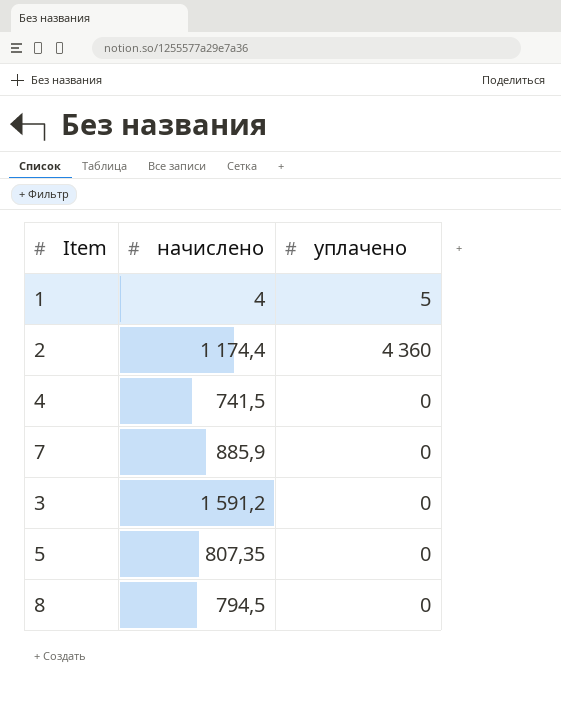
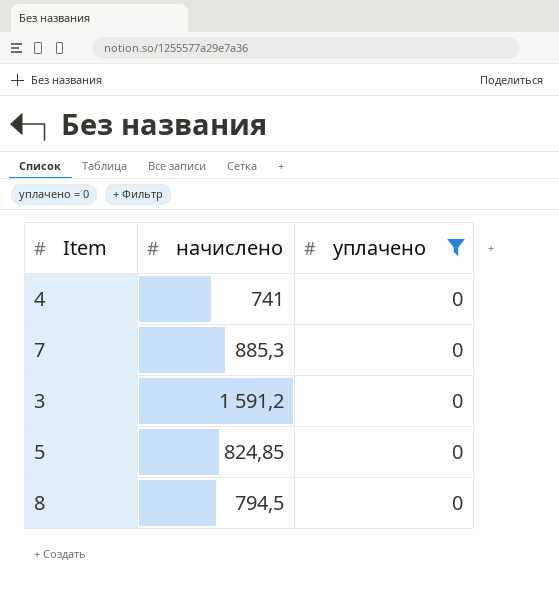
filter: none -> уплачено = 0
4 | начислено: 741,5 -> 741
7 | начислено: 885,9 -> 885,3
5 | начислено: 807,35 -> 824,85

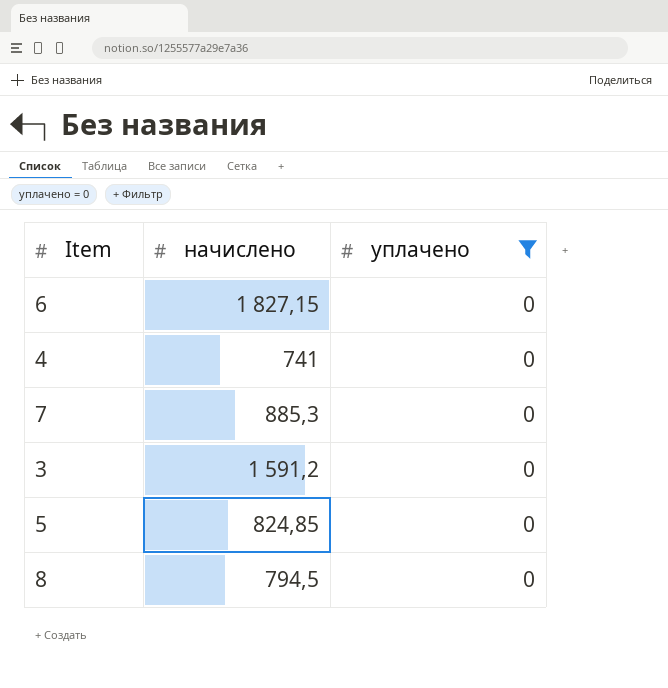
row 6: none -> 1 827,15 | 0

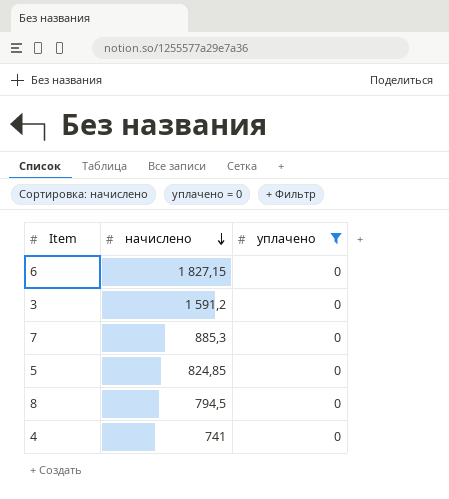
row order: none -> начислено descending

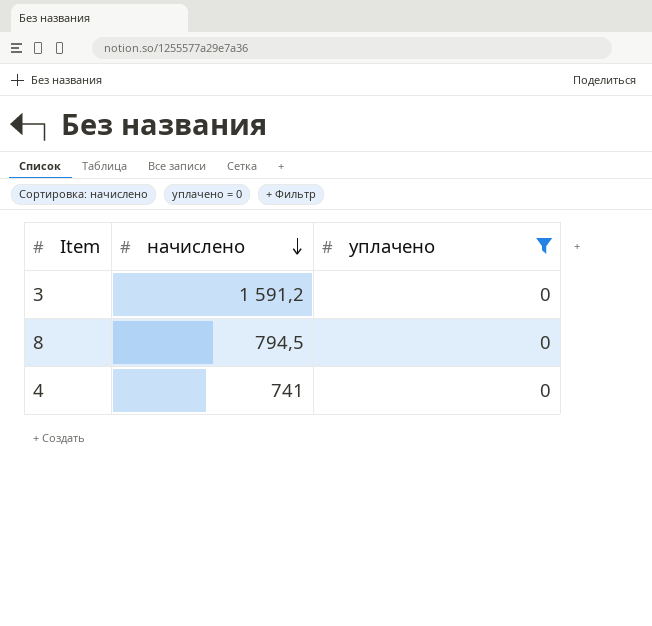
row 6: 1 827,15 | 0 -> none
row 7: 885,3 | 0 -> none
row 5: 824,85 | 0 -> none

